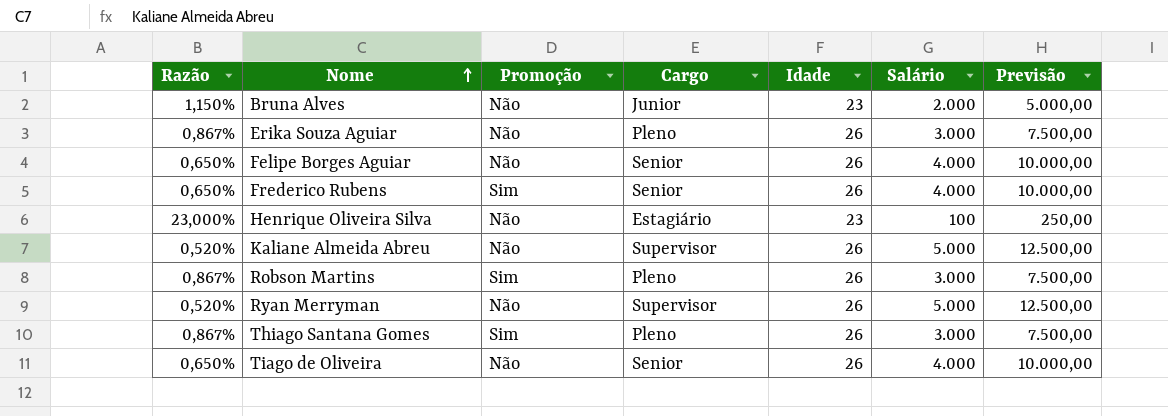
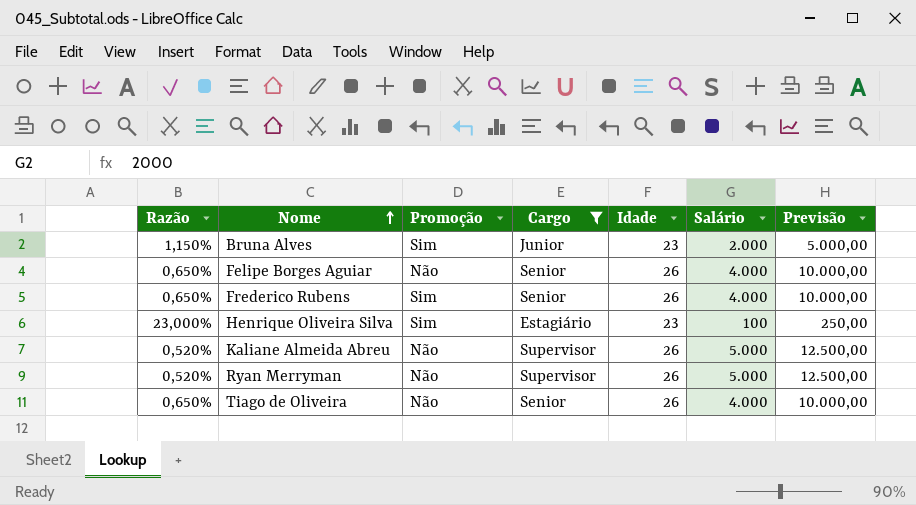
filter: none -> Cargo != Pleno
Bruna Alves | Promoção: Não -> Sim
Henrique Oliveira Silva | Promoção: Não -> Sim

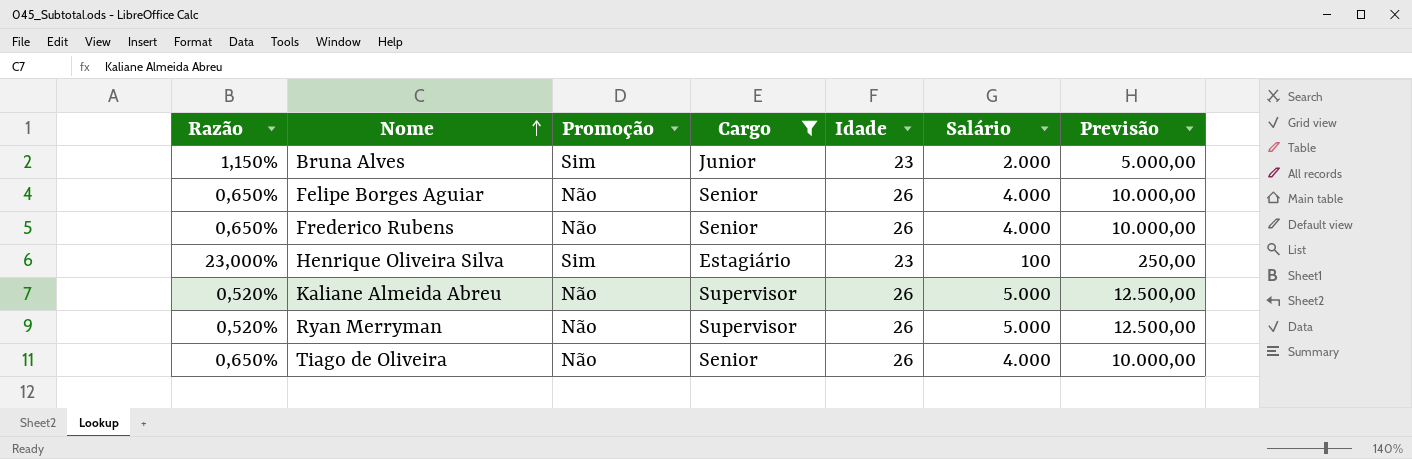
Frederico Rubens | Promoção: Sim -> Não

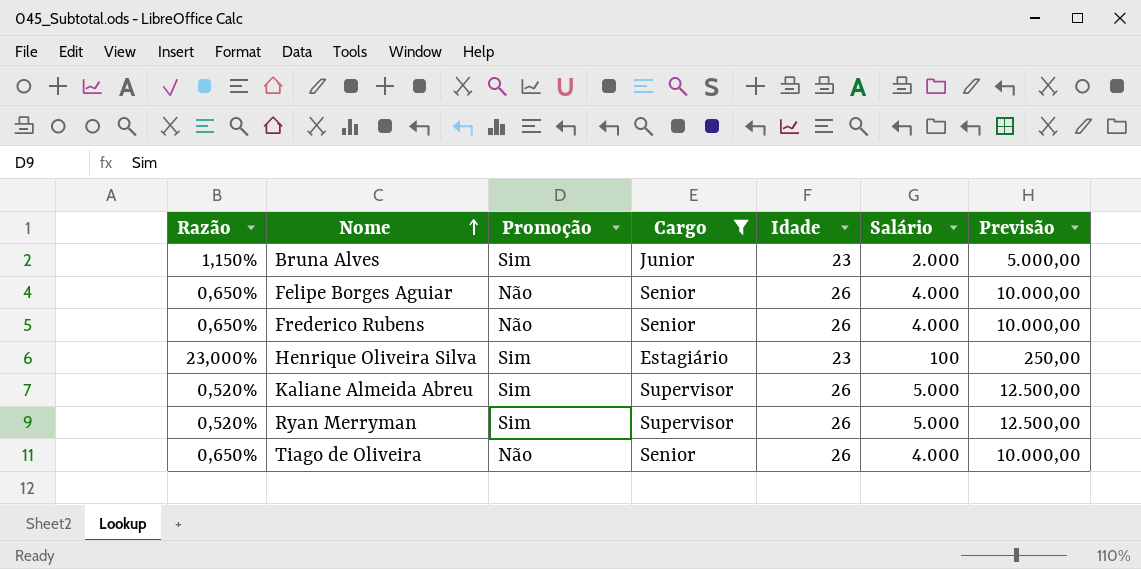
Kaliane Almeida Abreu | Promoção: Não -> Sim
Ryan Merryman | Promoção: Não -> Sim

